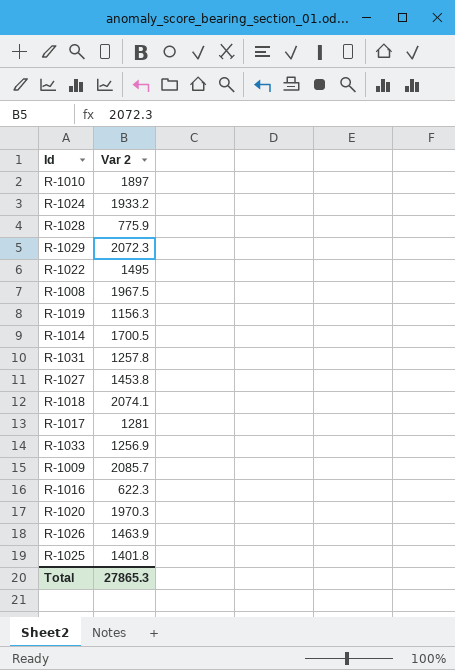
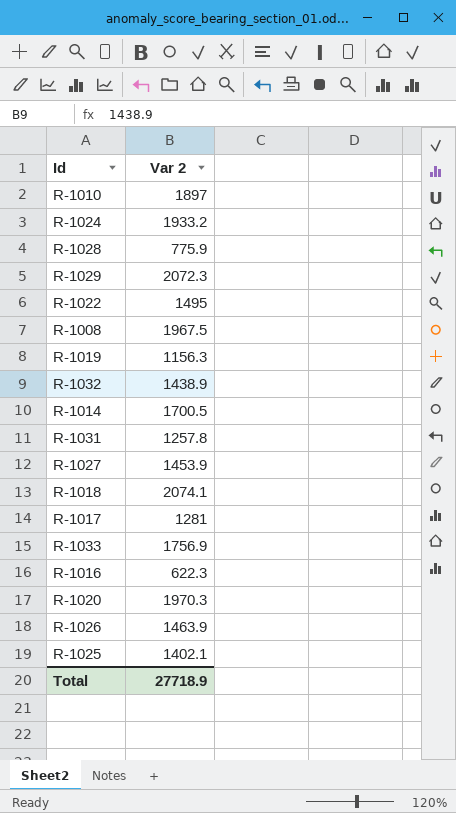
row R-1009: 2085.7 -> none
row R-1032: none -> 1438.9
R-1027 | Var 2: 1453.8 -> 1453.9
R-1033 | Var 2: 1256.9 -> 1756.9
R-1025 | Var 2: 1401.8 -> 1402.1
Total | Var 2: 27865.3 -> 27718.9

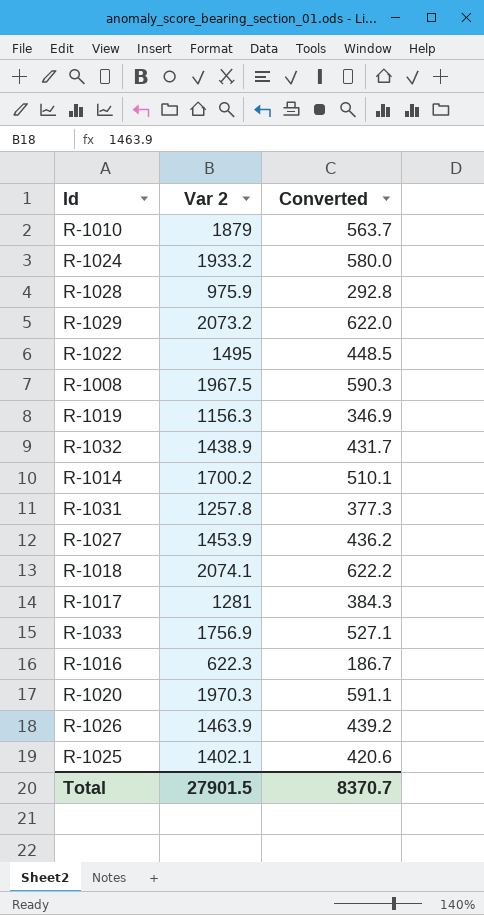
column Converted | formula: none -> [Var 2] * 0.3
R-1010 | Var 2: 1897 -> 1879
R-1028 | Var 2: 775.9 -> 975.9
R-1029 | Var 2: 2072.3 -> 2073.2
R-1014 | Var 2: 1700.5 -> 1700.2
Total | Var 2: 27718.9 -> 27901.5

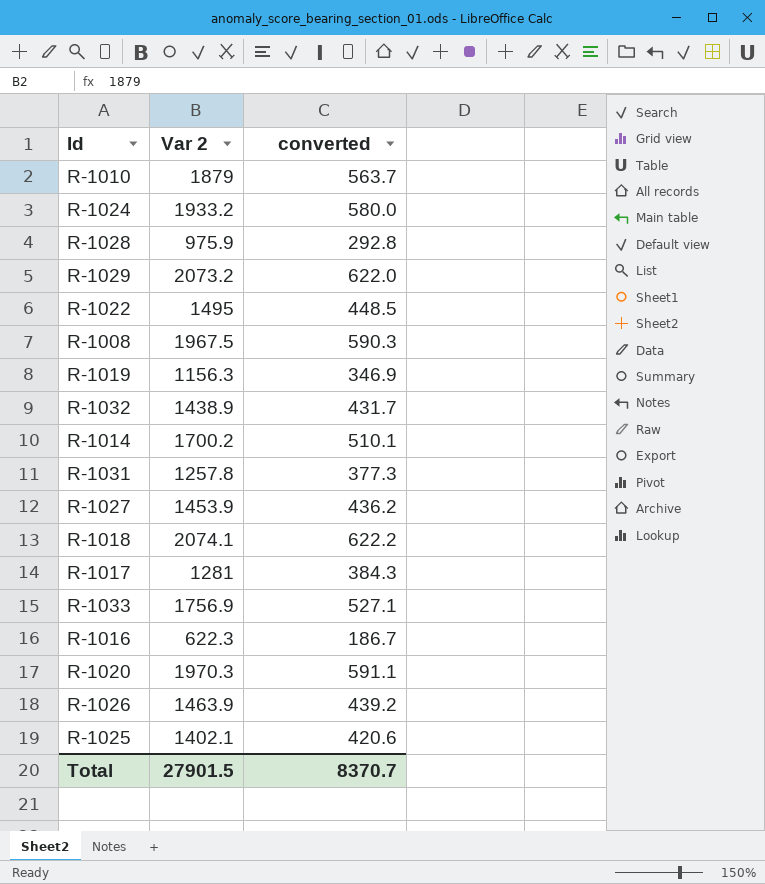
column name: Converted -> converted

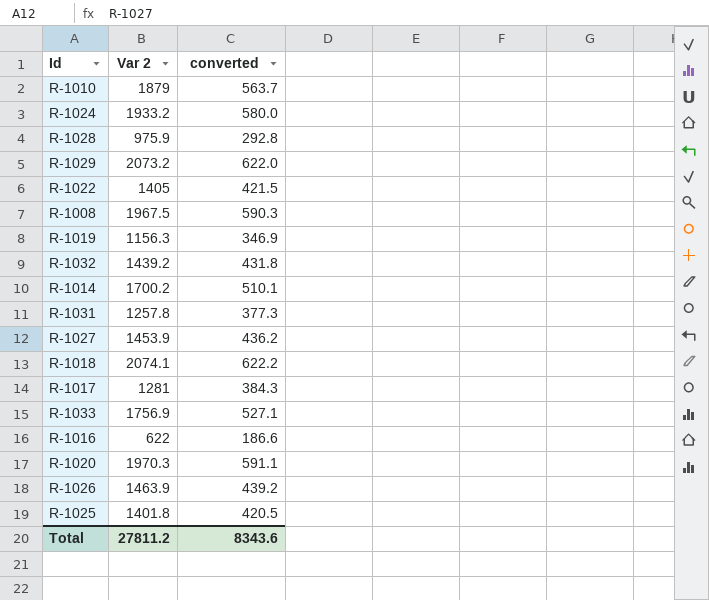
R-1022 | Var 2: 1495 -> 1405
R-1022 | converted: 448.5 -> 421.5
R-1032 | Var 2: 1438.9 -> 1439.2
R-1032 | converted: 431.7 -> 431.8
R-1016 | Var 2: 622.3 -> 622
R-1016 | converted: 186.7 -> 186.6
R-1025 | Var 2: 1402.1 -> 1401.8
R-1025 | converted: 420.6 -> 420.5
Total | Var 2: 27901.5 -> 27811.2
Total | converted: 8370.7 -> 8343.6

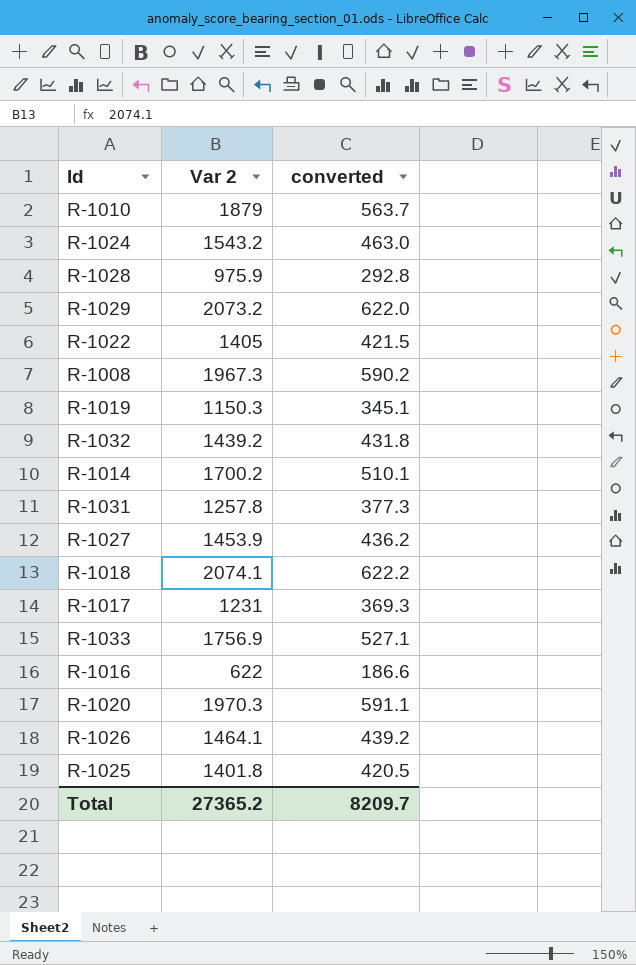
R-1024 | Var 2: 1933.2 -> 1543.2
R-1024 | converted: 580.0 -> 463.0
R-1008 | Var 2: 1967.5 -> 1967.3
R-1008 | converted: 590.3 -> 590.2
R-1019 | Var 2: 1156.3 -> 1150.3
R-1019 | converted: 346.9 -> 345.1
R-1017 | Var 2: 1281 -> 1231
R-1017 | converted: 384.3 -> 369.3
R-1026 | Var 2: 1463.9 -> 1464.1
Total | Var 2: 27811.2 -> 27365.2
Total | converted: 8343.6 -> 8209.7

